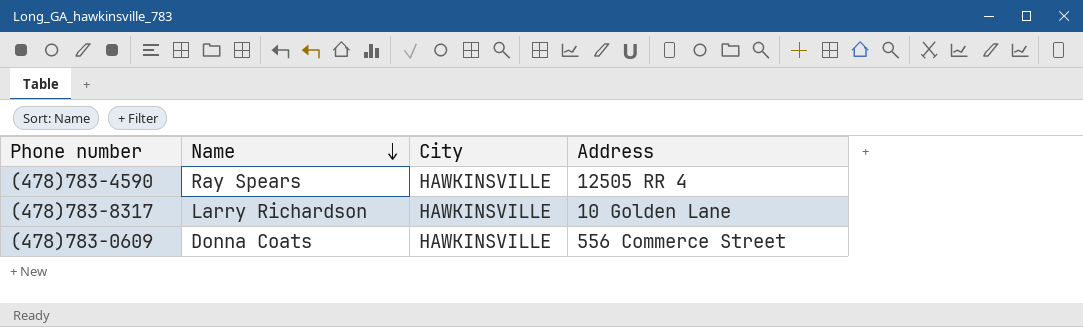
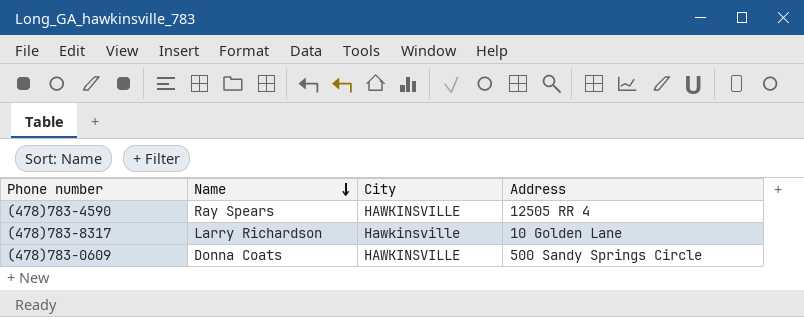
(478)783-8317 | City: HAWKINSVILLE -> Hawkinsville
(478)783-0609 | Address: 556 Commerce Street -> 500 Sandy Springs Circle

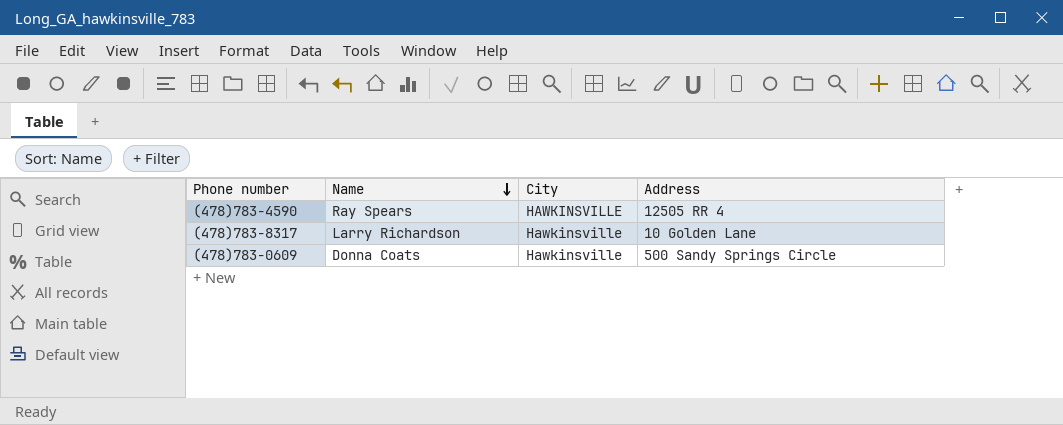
(478)783-0609 | City: HAWKINSVILLE -> Hawkinsville

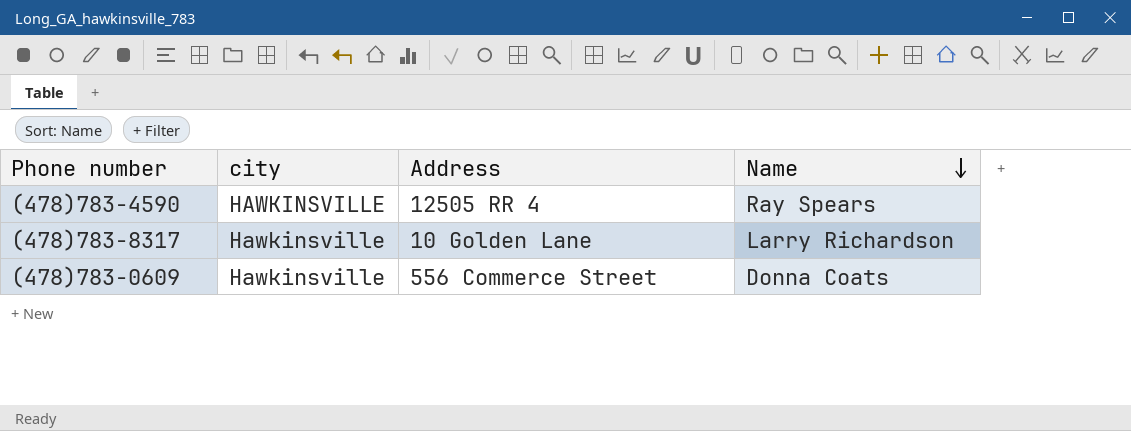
column name: City -> city
column Name | position: 2 -> 4
(478)783-0609 | Address: 500 Sandy Springs Circle -> 556 Commerce Street

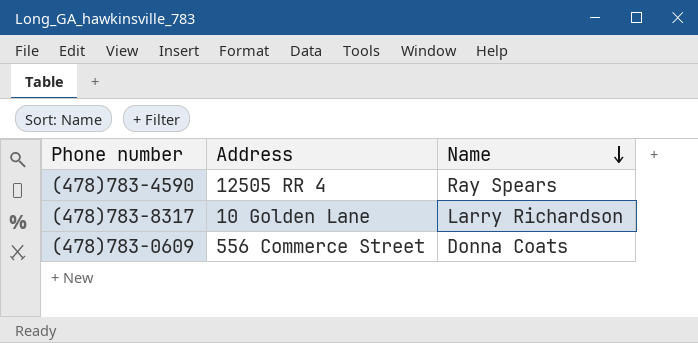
column city | position: 2 -> none

